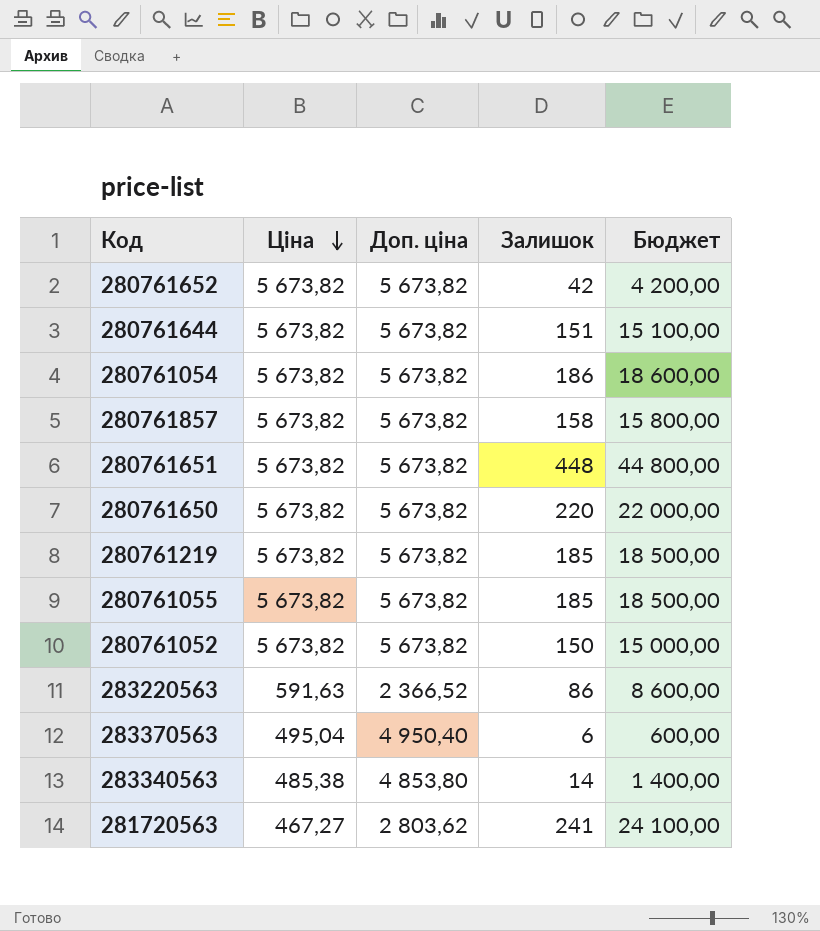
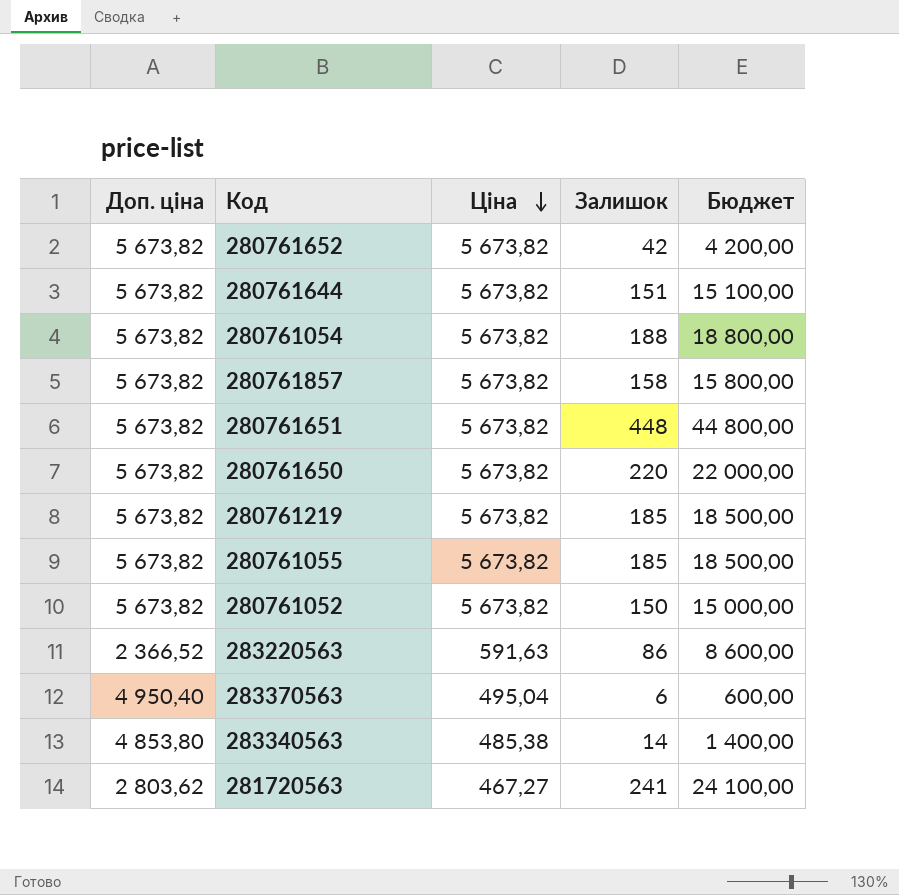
column Доп. ціна | position: 3 -> 1
280761054 | Залишок: 186 -> 188
280761054 | Бюджет: 18 600,00 -> 18 800,00

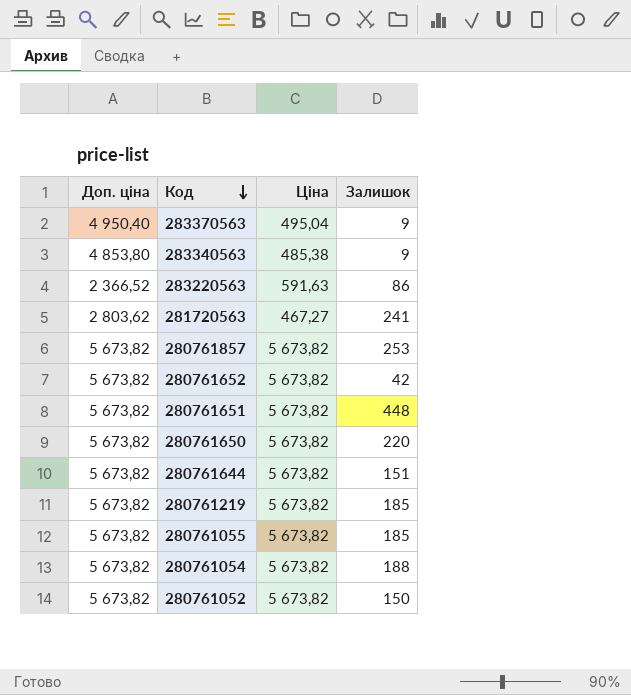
row order: Ціна descending -> Код descending
column Бюджет | formula: [Залишок] * 100 -> none
283370563 | Залишок: 6 -> 9
283340563 | Залишок: 14 -> 9
280761857 | Залишок: 158 -> 253

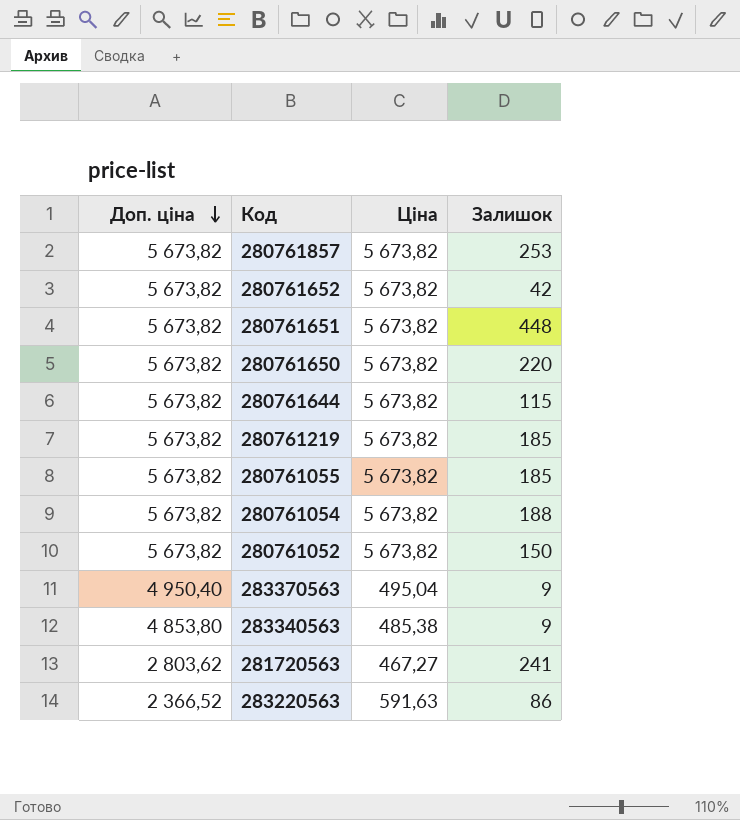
row order: Код descending -> Доп. ціна descending
280761644 | Залишок: 151 -> 115

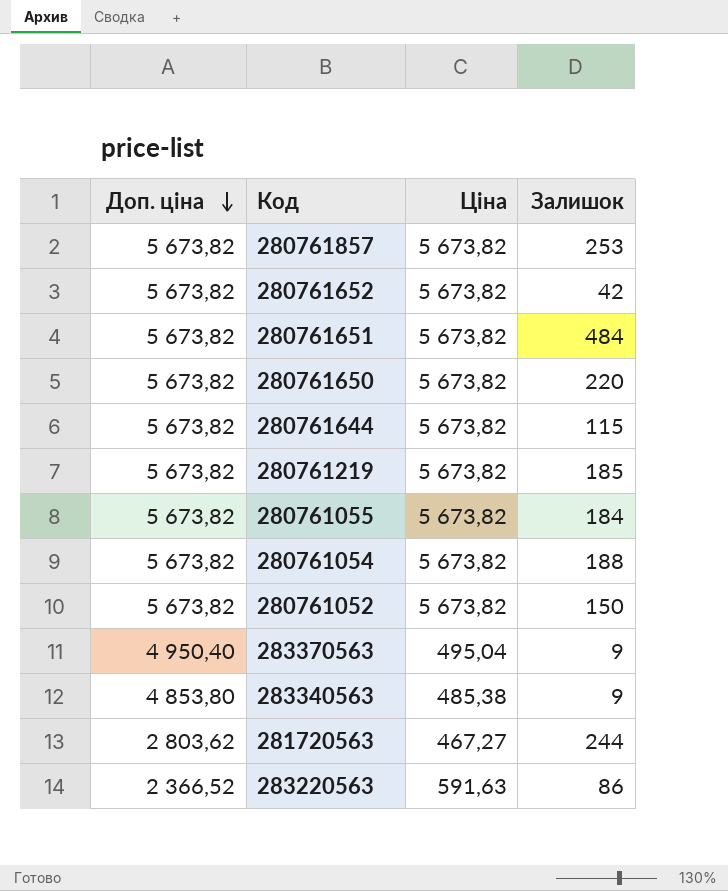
280761651 | Залишок: 448 -> 484
280761055 | Залишок: 185 -> 184
281720563 | Залишок: 241 -> 244

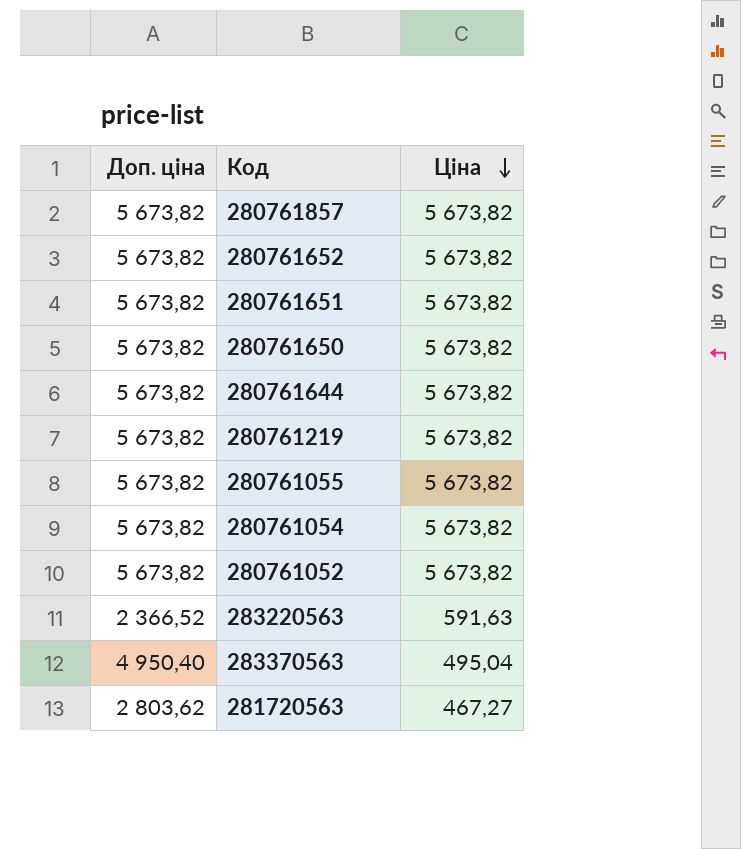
row order: Доп. ціна descending -> Ціна descending
column Залишок | position: 4 -> none
row 283340563: 4 853,80 | 485,38 | 9 -> none

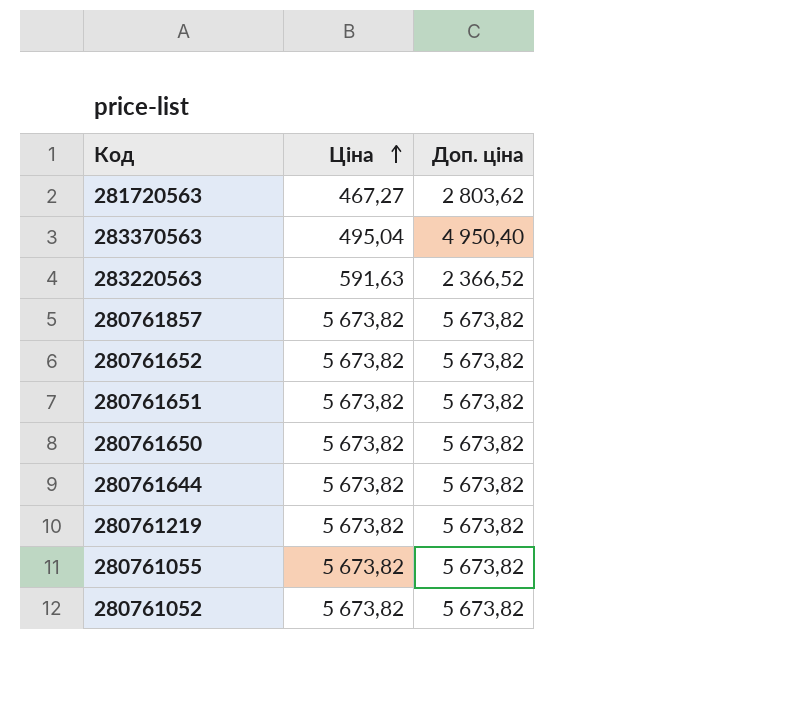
row order: Ціна descending -> Ціна ascending
column Доп. ціна | position: 1 -> 3
row 280761054: 5 673,82 | 5 673,82 -> none

